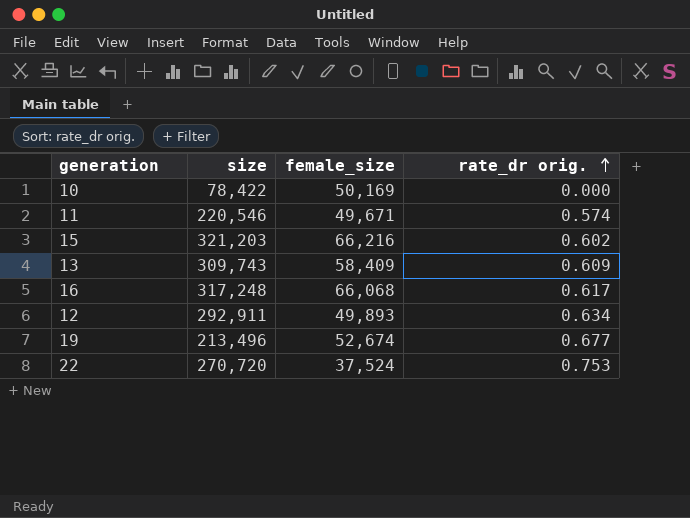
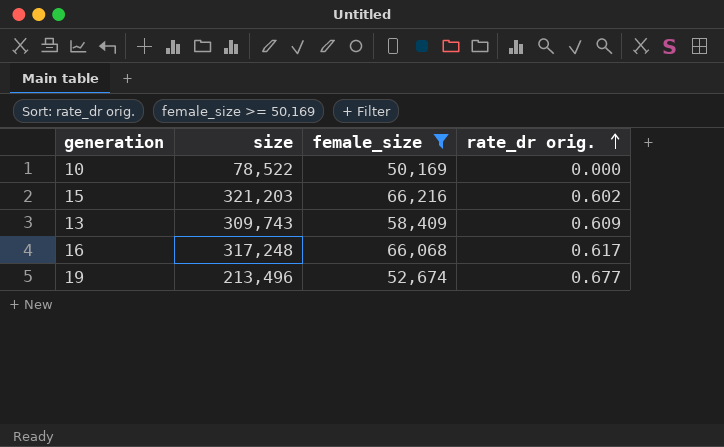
filter: none -> female_size >= 50,169
10 | size: 78,422 -> 78,522

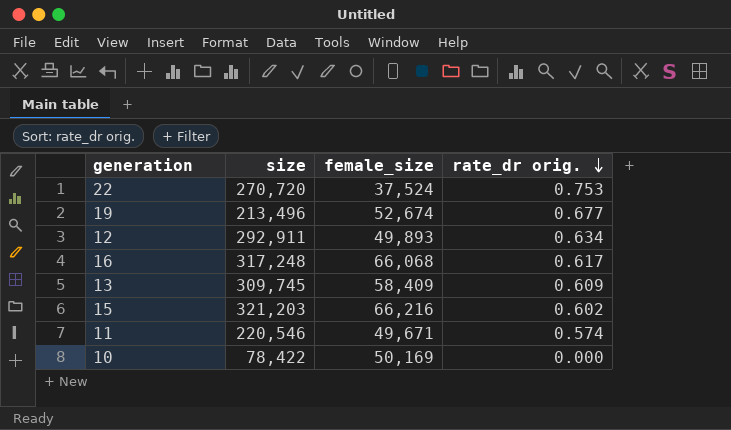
filter: female_size >= 50,169 -> none
row order: rate_dr orig. ascending -> rate_dr orig. descending
13 | size: 309,743 -> 309,745
10 | size: 78,522 -> 78,422

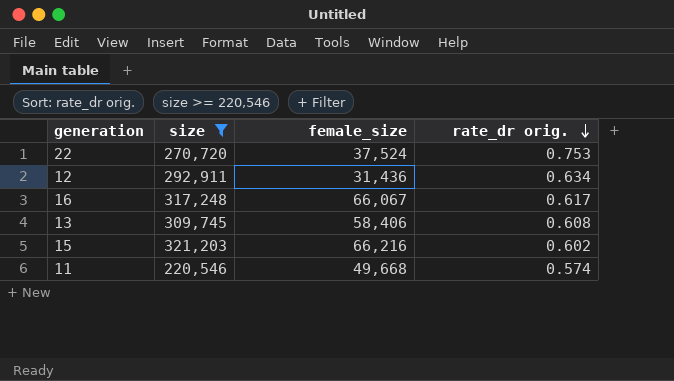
filter: none -> size >= 220,546
12 | female_size: 49,893 -> 31,436
16 | female_size: 66,068 -> 66,067
13 | female_size: 58,409 -> 58,406
13 | rate_dr orig.: 0.609 -> 0.608
11 | female_size: 49,671 -> 49,668

